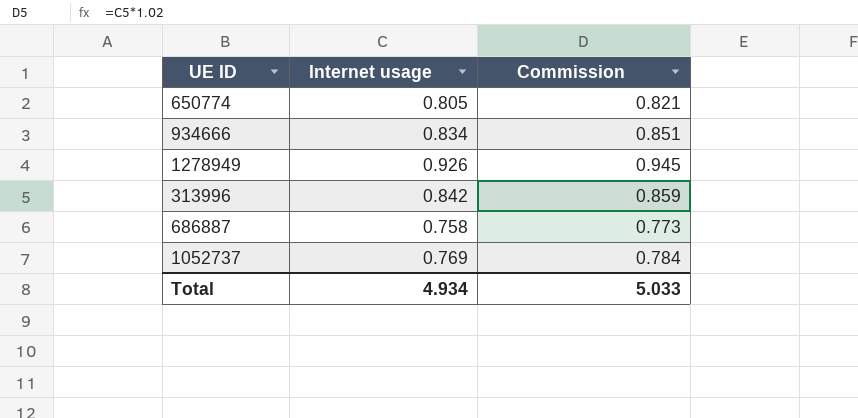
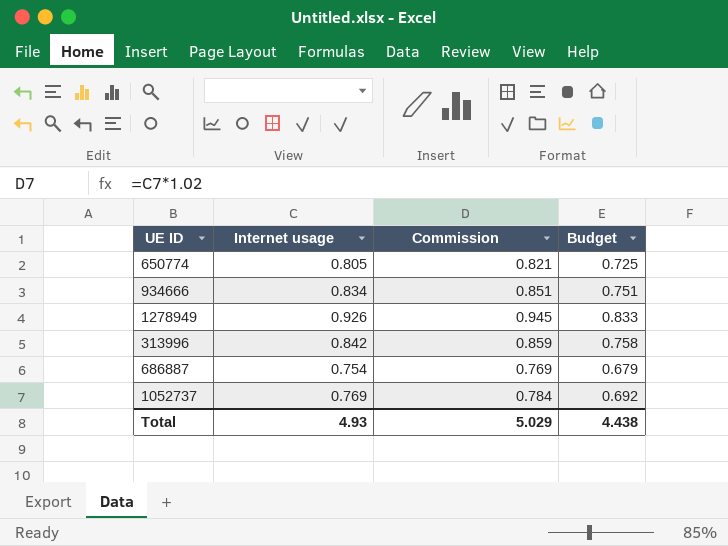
column Budget | formula: none -> [Internet usage] * 0.9
686887 | Internet usage: 0.758 -> 0.754
686887 | Commission: 0.773 -> 0.769
Total | Internet usage: 4.934 -> 4.93
Total | Commission: 5.033 -> 5.029

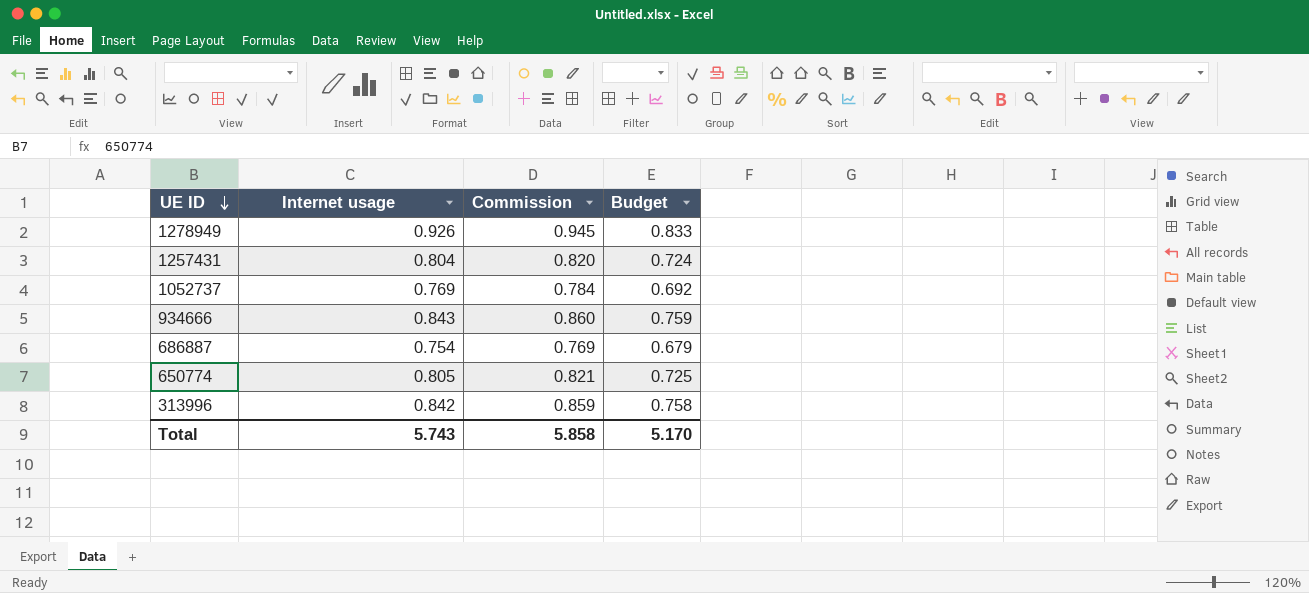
row order: none -> UE ID descending
row 1257431: none -> 0.804 | 0.820 | 0.724
934666 | Internet usage: 0.834 -> 0.843
934666 | Commission: 0.851 -> 0.860
934666 | Budget: 0.751 -> 0.759
Total | Internet usage: 4.93 -> 5.743
Total | Commission: 5.029 -> 5.858
Total | Budget: 4.438 -> 5.170

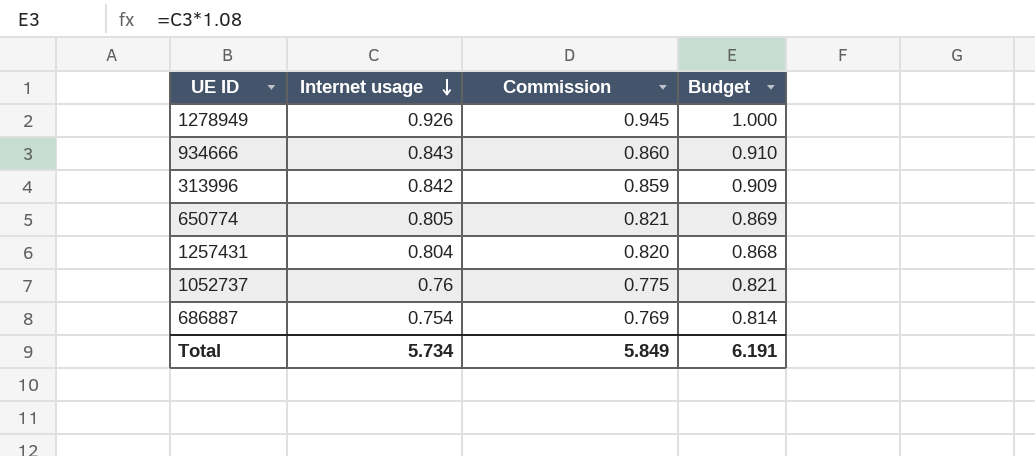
row order: UE ID descending -> Internet usage descending
column Budget | formula: [Internet usage] * 0.9 -> [Internet usage] * 1.08
1052737 | Internet usage: 0.769 -> 0.76
1052737 | Commission: 0.784 -> 0.775
Total | Internet usage: 5.743 -> 5.734
Total | Commission: 5.858 -> 5.849
Total | Budget: 5.170 -> 6.191

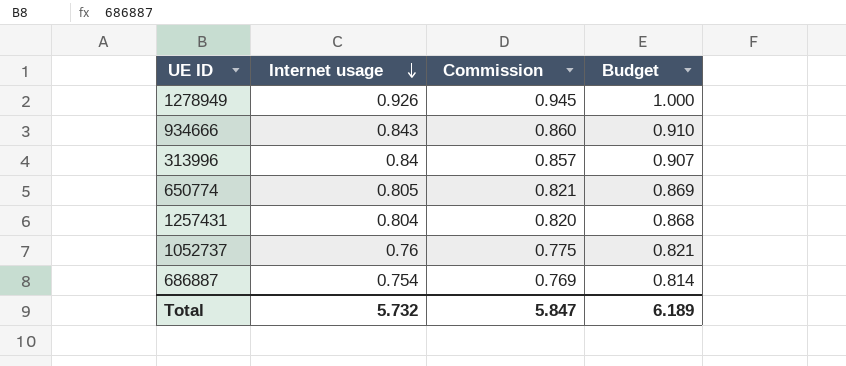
313996 | Internet usage: 0.842 -> 0.84
313996 | Commission: 0.859 -> 0.857
313996 | Budget: 0.909 -> 0.907
Total | Internet usage: 5.734 -> 5.732
Total | Commission: 5.849 -> 5.847
Total | Budget: 6.191 -> 6.189

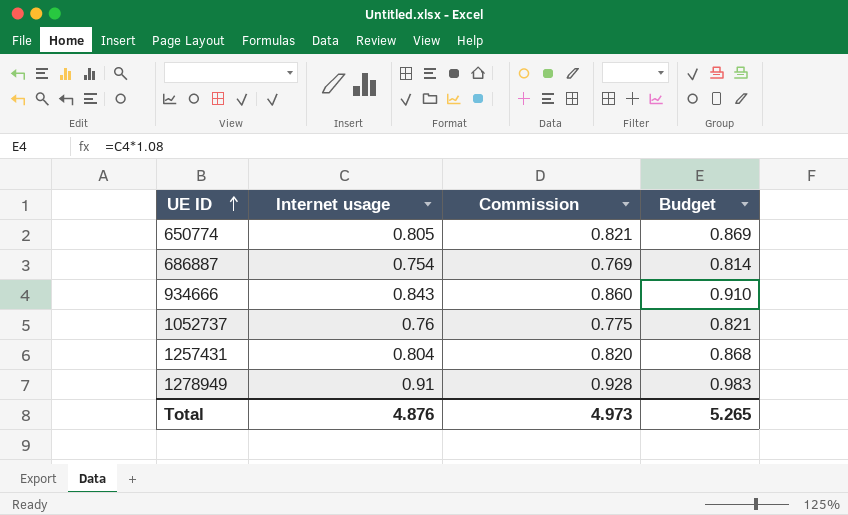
row order: Internet usage descending -> UE ID ascending
row 313996: 0.84 | 0.857 | 0.907 -> none
1278949 | Internet usage: 0.926 -> 0.91
1278949 | Commission: 0.945 -> 0.928
1278949 | Budget: 1.000 -> 0.983
Total | Internet usage: 5.732 -> 4.876
Total | Commission: 5.847 -> 4.973
Total | Budget: 6.189 -> 5.265

